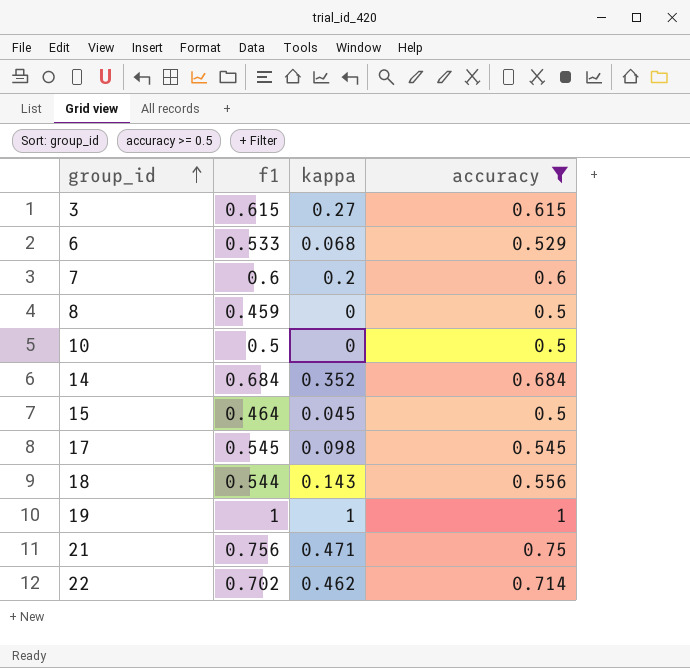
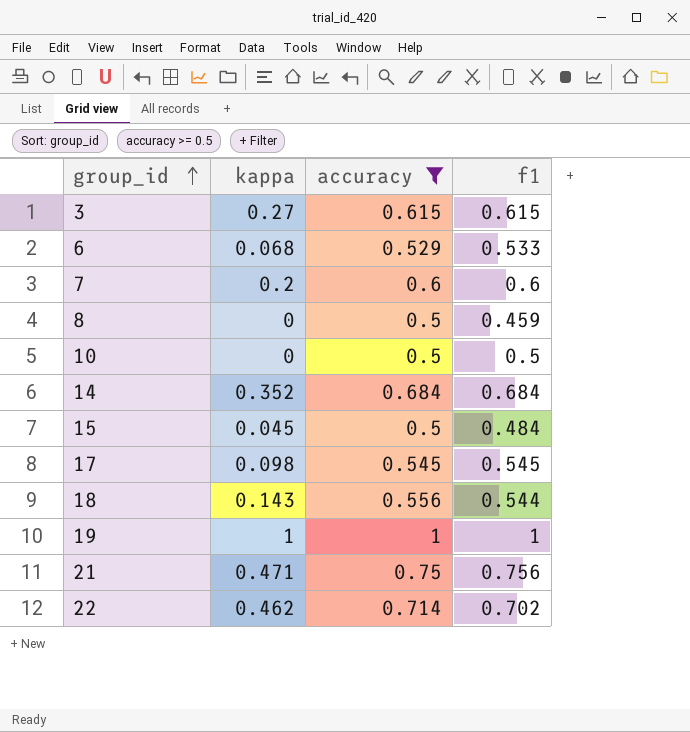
column f1 | position: 2 -> 4
15 | f1: 0.464 -> 0.484

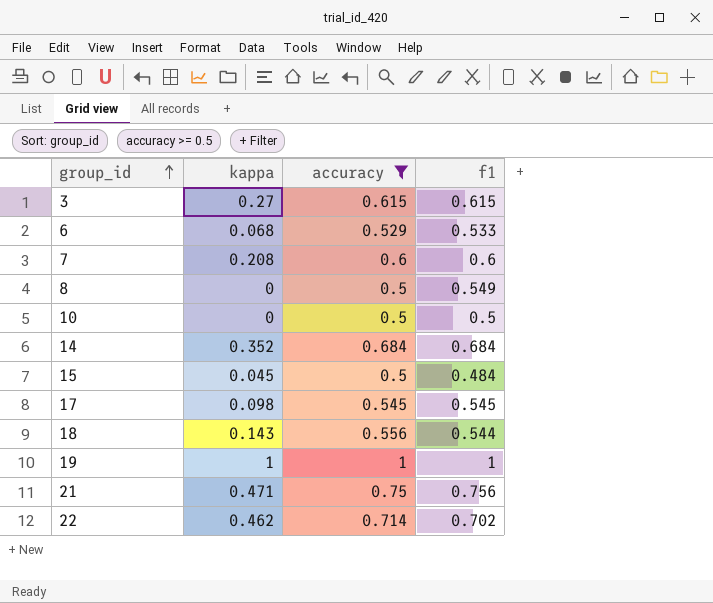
7 | kappa: 0.2 -> 0.208
8 | f1: 0.459 -> 0.549

